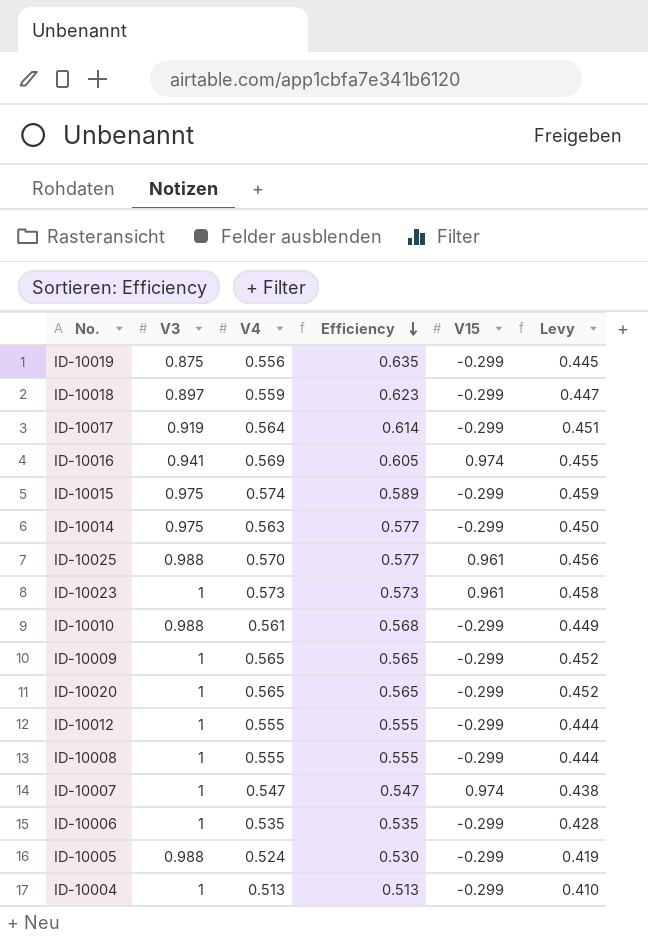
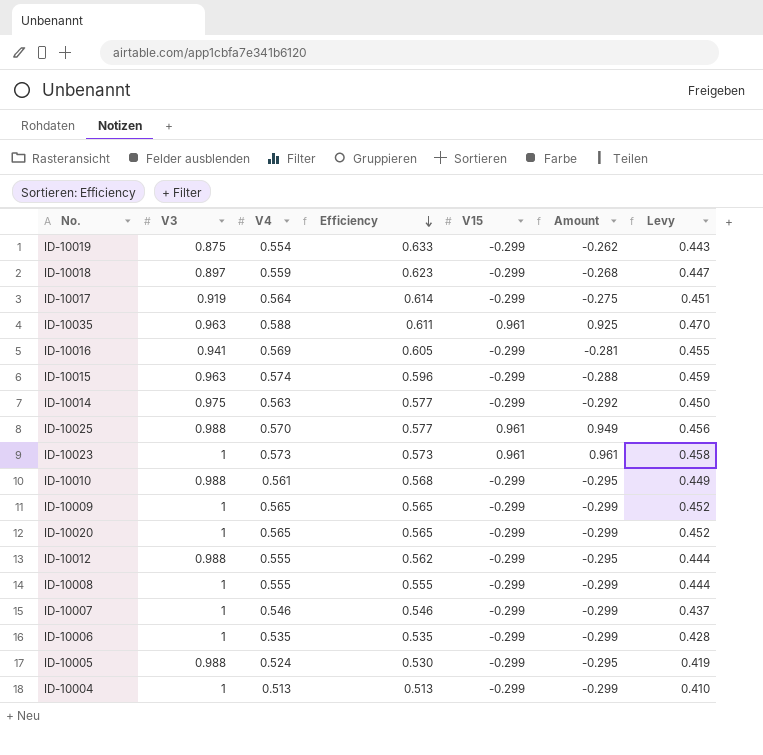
column Amount | formula: none -> [V3] * [V15]
ID-10019 | V4: 0.556 -> 0.554
ID-10019 | Efficiency: 0.635 -> 0.633
ID-10019 | Levy: 0.445 -> 0.443
row ID-10035: none -> 0.963 | 0.588 | 0.611 | 0.961 | 0.925 | 0.470
ID-10016 | V15: 0.974 -> -0.299
ID-10015 | V3: 0.975 -> 0.963
ID-10015 | Efficiency: 0.589 -> 0.596
ID-10012 | V3: 1 -> 0.988
ID-10012 | Efficiency: 0.555 -> 0.562
ID-10007 | V4: 0.547 -> 0.546
ID-10007 | Efficiency: 0.547 -> 0.546
ID-10007 | V15: 0.974 -> -0.299
ID-10007 | Levy: 0.438 -> 0.437

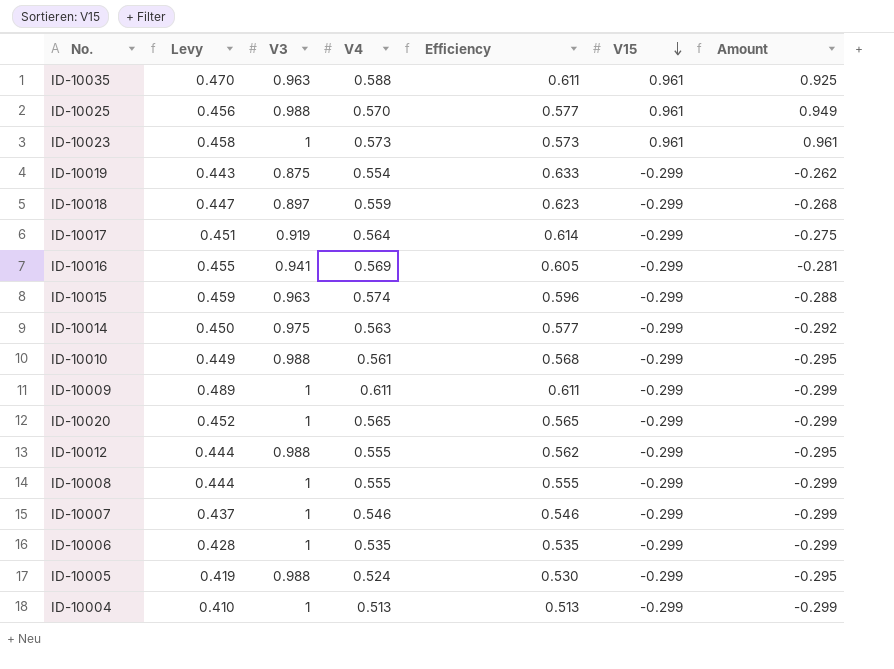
row order: Efficiency descending -> V15 descending
column Levy | position: 7 -> 2
ID-10009 | Levy: 0.452 -> 0.489
ID-10009 | V4: 0.565 -> 0.611
ID-10009 | Efficiency: 0.565 -> 0.611

